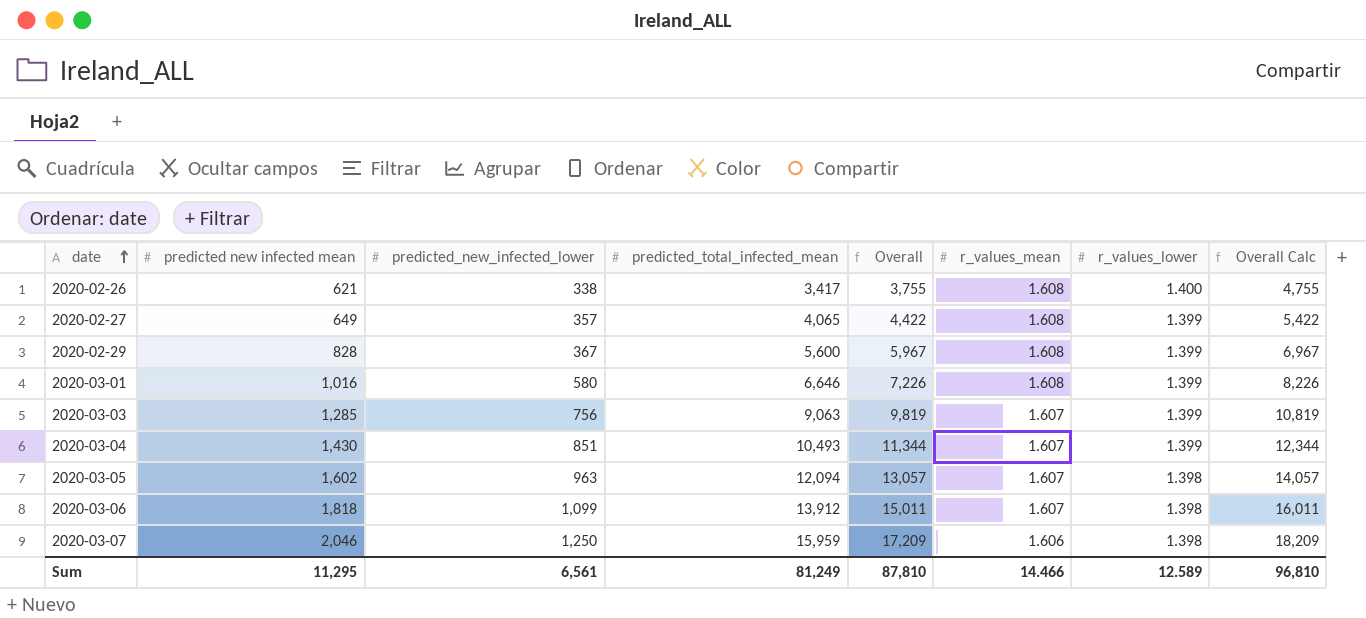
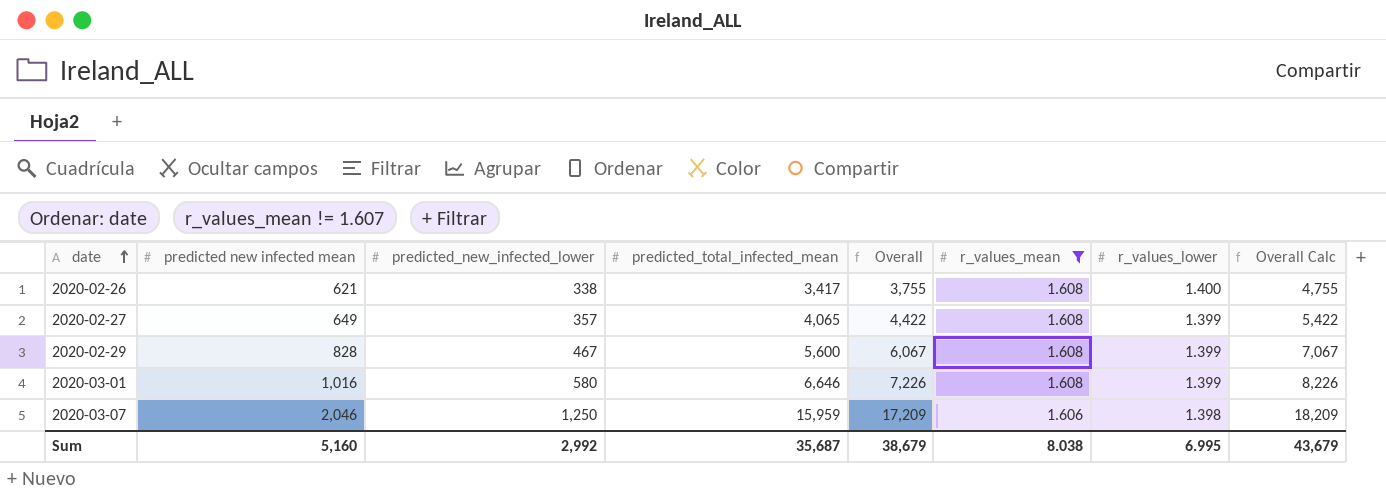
filter: none -> r_values_mean != 1.607
2020-02-29 | predicted_new_infected_lower: 367 -> 467
2020-02-29 | Overall: 5,967 -> 6,067
2020-02-29 | Overall Calc: 6,967 -> 7,067
Sum | predicted new infected mean: 11,295 -> 5,160
Sum | predicted_new_infected_lower: 6,561 -> 2,992
Sum | predicted_total_infected_mean: 81,249 -> 35,687
Sum | Overall: 87,810 -> 38,679
Sum | r_values_mean: 14.466 -> 8.038
Sum | r_values_lower: 12.589 -> 6.995
Sum | Overall Calc: 96,810 -> 43,679

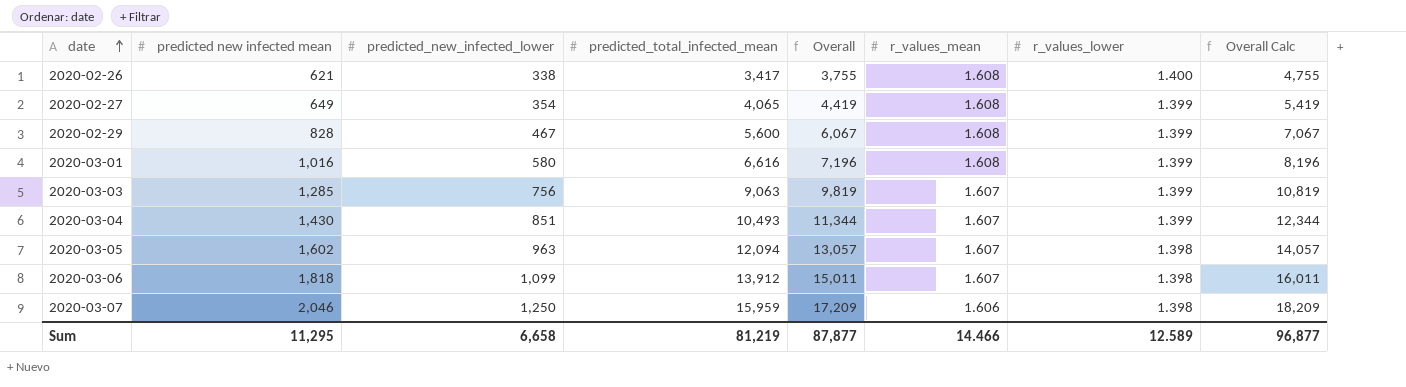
filter: r_values_mean != 1.607 -> none
2020-02-27 | predicted_new_infected_lower: 357 -> 354
2020-02-27 | Overall: 4,422 -> 4,419
2020-02-27 | Overall Calc: 5,422 -> 5,419
2020-03-01 | predicted_total_infected_mean: 6,646 -> 6,616
2020-03-01 | Overall: 7,226 -> 7,196
2020-03-01 | Overall Calc: 8,226 -> 8,196
Sum | predicted new infected mean: 5,160 -> 11,295
Sum | predicted_new_infected_lower: 2,992 -> 6,658
Sum | predicted_total_infected_mean: 35,687 -> 81,219
Sum | Overall: 38,679 -> 87,877
Sum | r_values_mean: 8.038 -> 14.466
Sum | r_values_lower: 6.995 -> 12.589
Sum | Overall Calc: 43,679 -> 96,877

